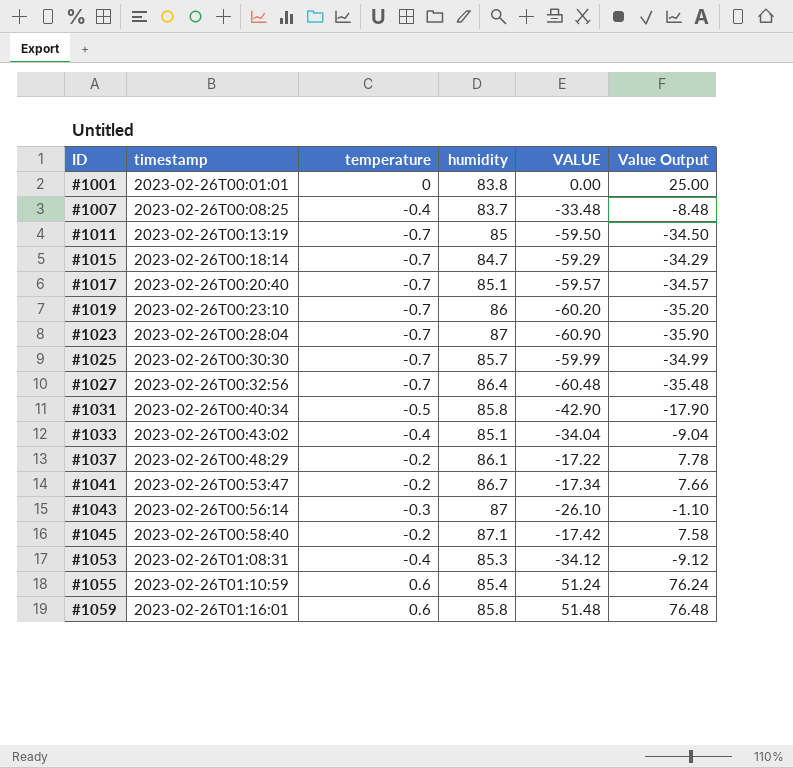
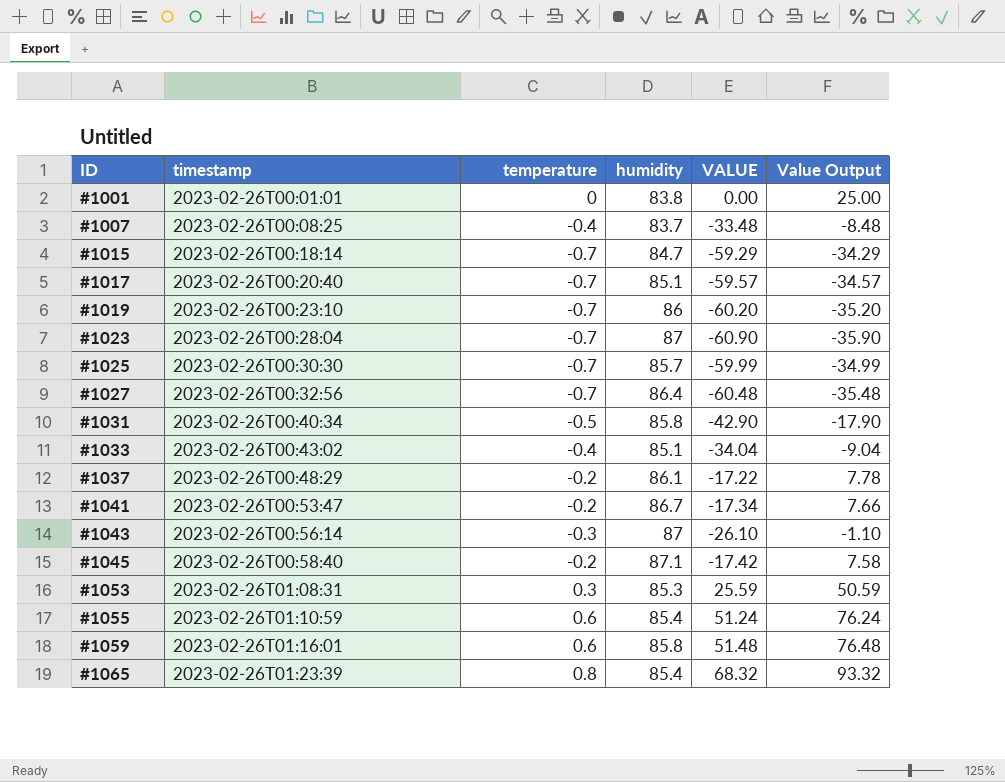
row #1011: 2023-02-26T00:13:19 | -0.7 | 85 | -59.50 | -34.50 -> none
#1053 | temperature: -0.4 -> 0.3
#1053 | VALUE: -34.12 -> 25.59
#1053 | Value Output: -9.12 -> 50.59
row #1065: none -> 2023-02-26T01:23:39 | 0.8 | 85.4 | 68.32 | 93.32

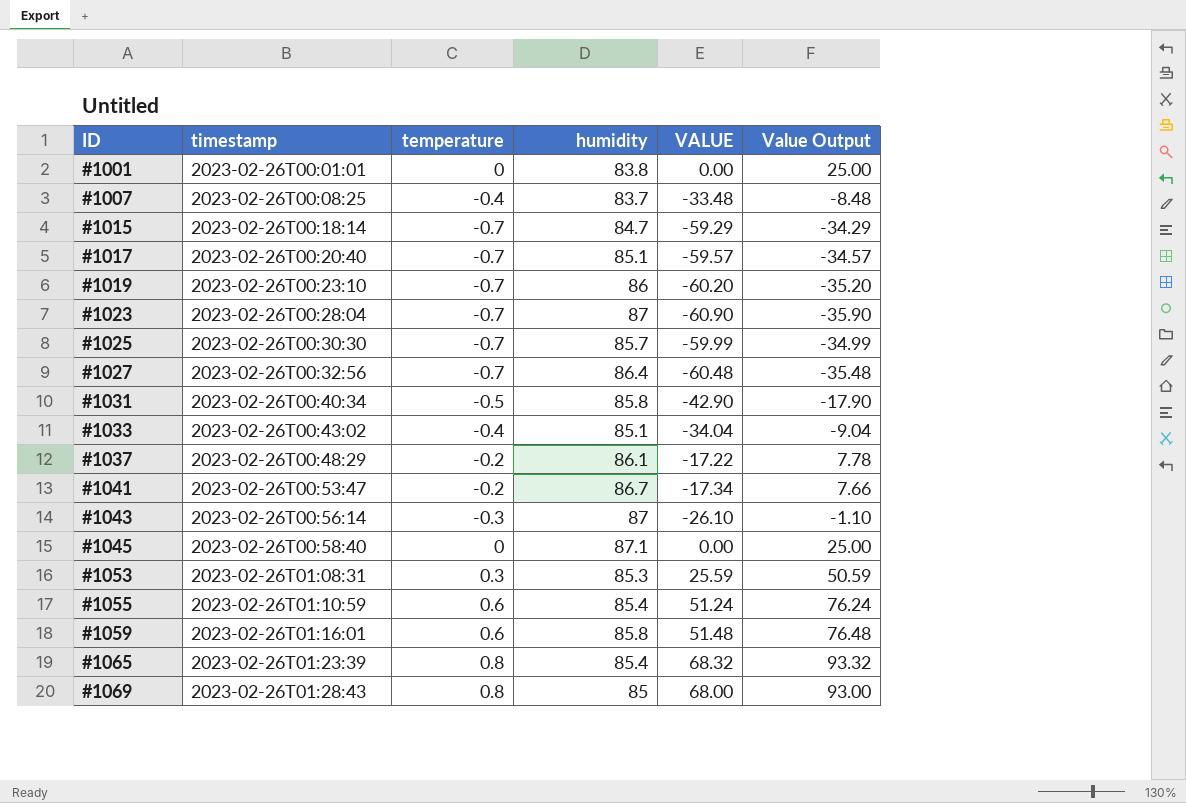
#1045 | temperature: -0.2 -> 0
#1045 | VALUE: -17.42 -> 0.00
#1045 | Value Output: 7.58 -> 25.00
row #1069: none -> 2023-02-26T01:28:43 | 0.8 | 85 | 68.00 | 93.00

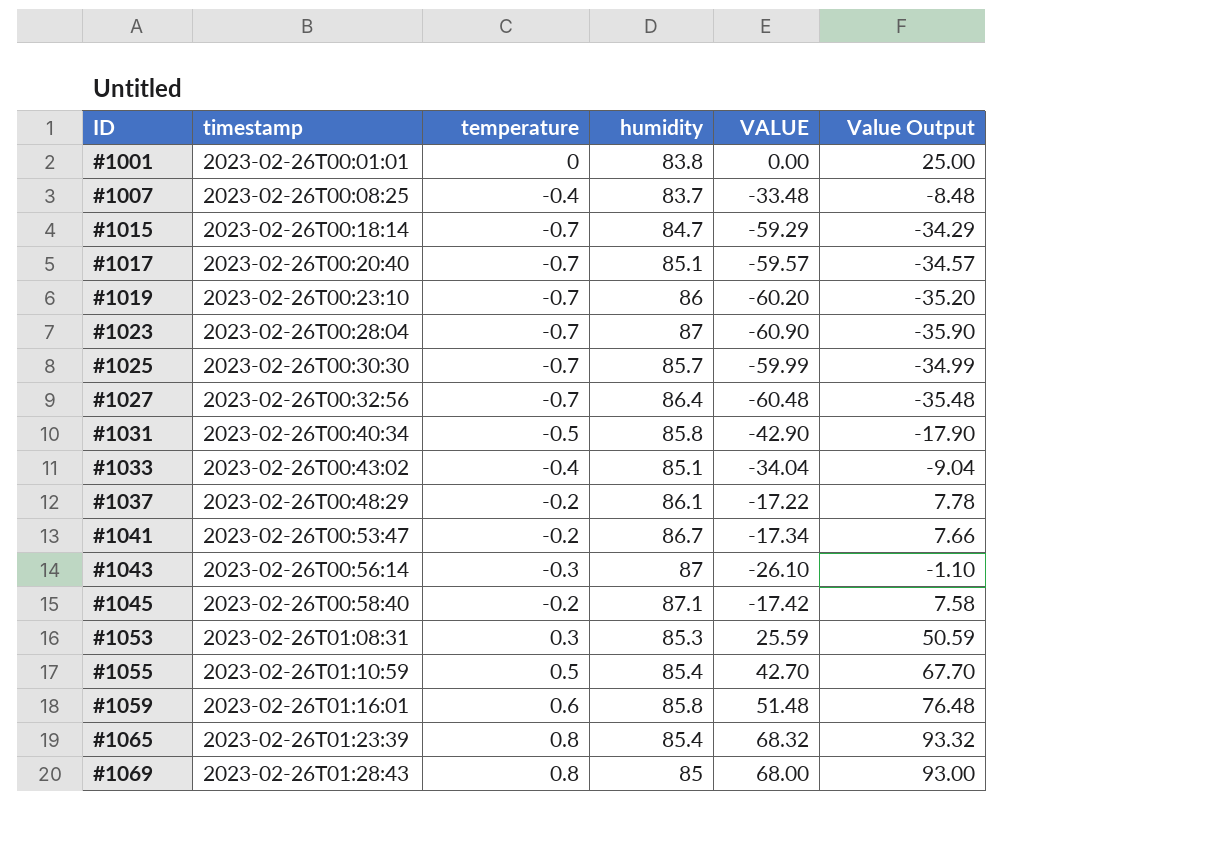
#1045 | temperature: 0 -> -0.2
#1045 | VALUE: 0.00 -> -17.42
#1045 | Value Output: 25.00 -> 7.58
#1055 | temperature: 0.6 -> 0.5
#1055 | VALUE: 51.24 -> 42.70
#1055 | Value Output: 76.24 -> 67.70

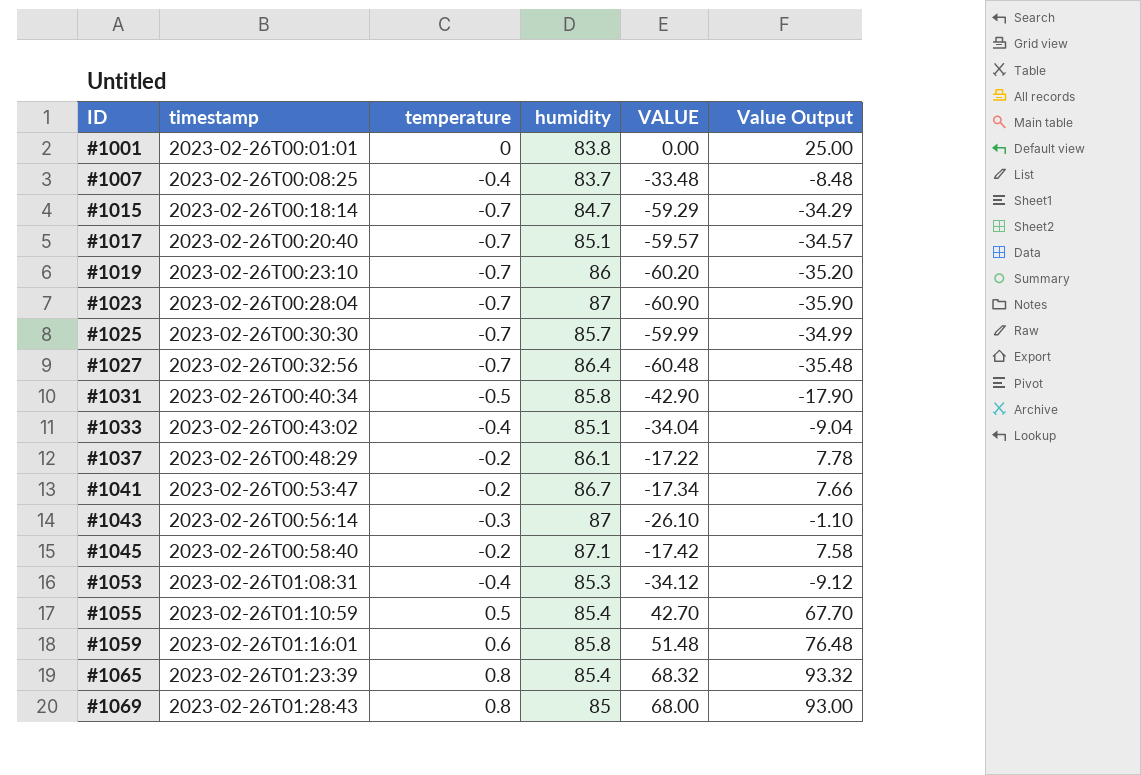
#1053 | temperature: 0.3 -> -0.4
#1053 | VALUE: 25.59 -> -34.12
#1053 | Value Output: 50.59 -> -9.12

